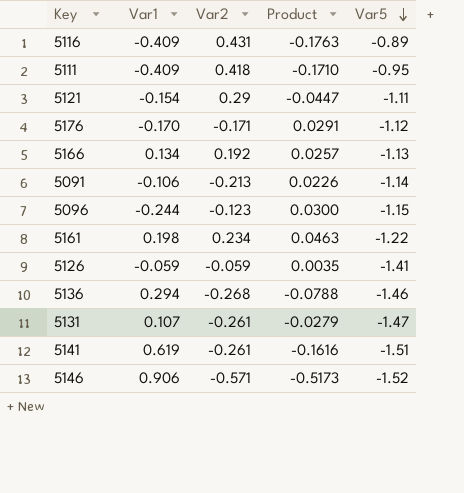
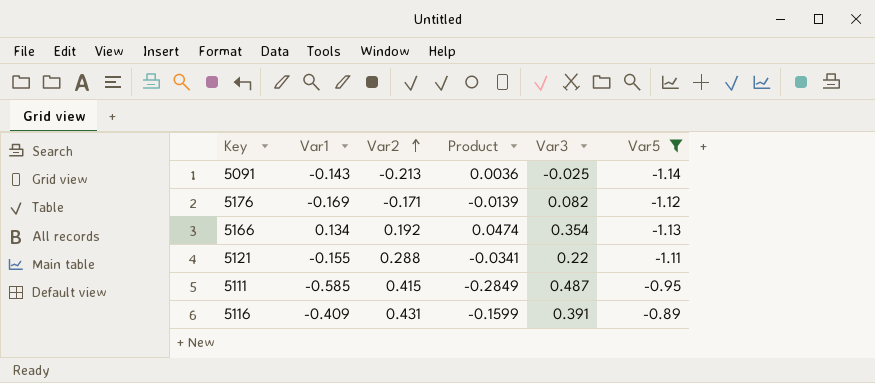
filter: none -> Var5 >= -1.14
row order: Var5 descending -> Var2 ascending
column Product | formula: [Var1] * [Var2] -> [Var1] * [Var3]
column Var3 | position: none -> 5
5091 | Var1: -0.106 -> -0.143
5176 | Var1: -0.170 -> -0.169
5121 | Var1: -0.154 -> -0.155
5121 | Var2: 0.29 -> 0.288
5111 | Var1: -0.409 -> -0.585
5111 | Var2: 0.418 -> 0.415

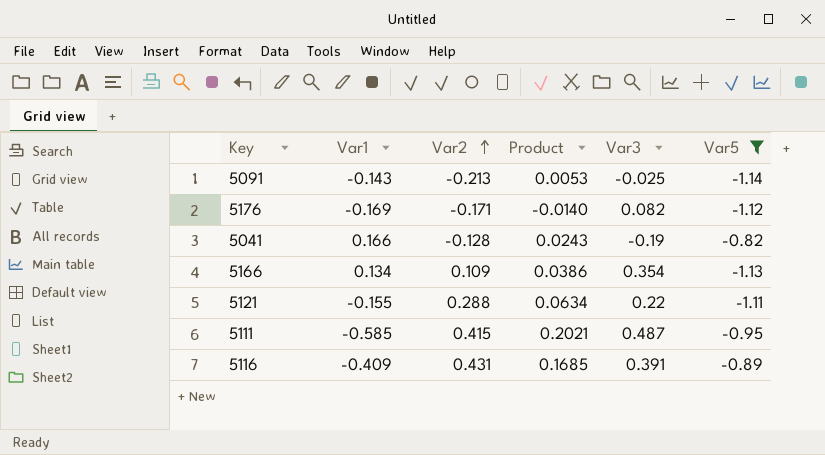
column Product | formula: [Var1] * [Var3] -> [Var2] * [Var3]
row 5041: none -> 0.166 | -0.128 | 0.0243 | -0.19 | -0.82
5166 | Var2: 0.192 -> 0.109

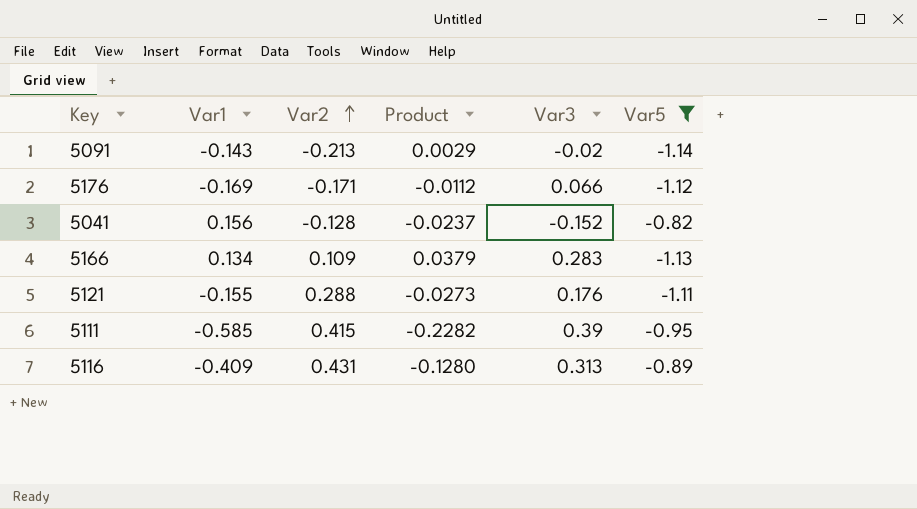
column Product | formula: [Var2] * [Var3] -> [Var1] * [Var3]
5091 | Var3: -0.025 -> -0.02
5176 | Var3: 0.082 -> 0.066
5041 | Var1: 0.166 -> 0.156
5041 | Var3: -0.19 -> -0.152
5166 | Var3: 0.354 -> 0.283
5121 | Var3: 0.22 -> 0.176
5111 | Var3: 0.487 -> 0.39
5116 | Var3: 0.391 -> 0.313

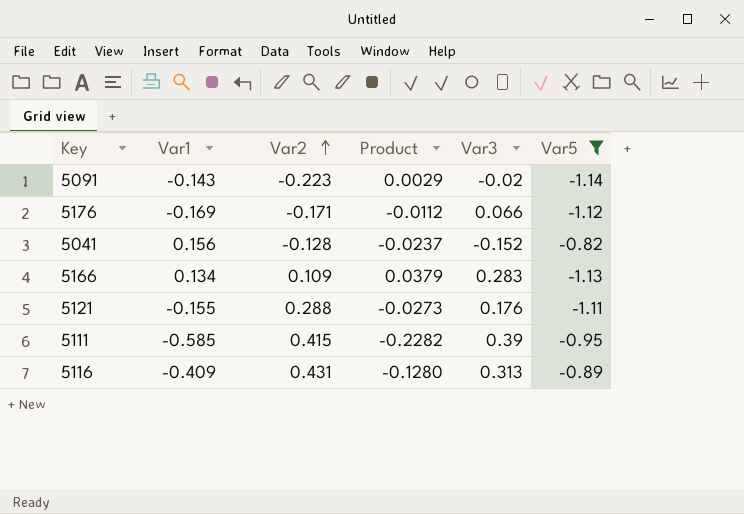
5091 | Var2: -0.213 -> -0.223

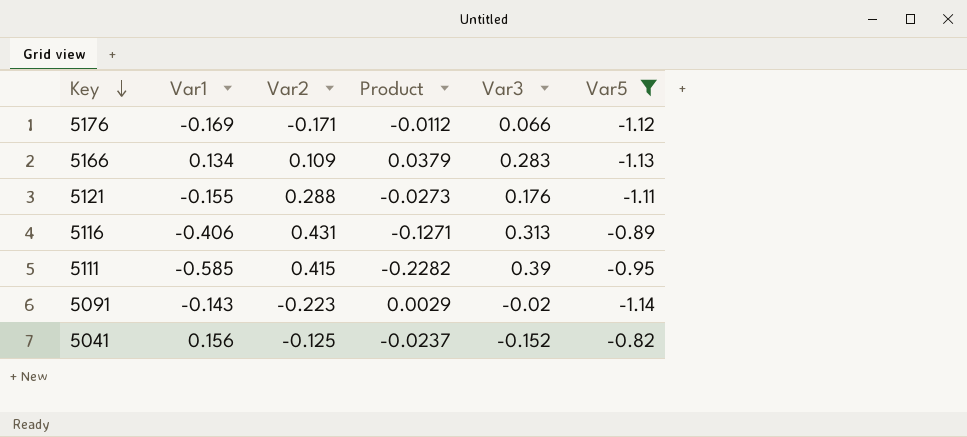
row order: Var2 ascending -> Key descending
5116 | Var1: -0.409 -> -0.406
5116 | Product: -0.1280 -> -0.1271
5041 | Var2: -0.128 -> -0.125

